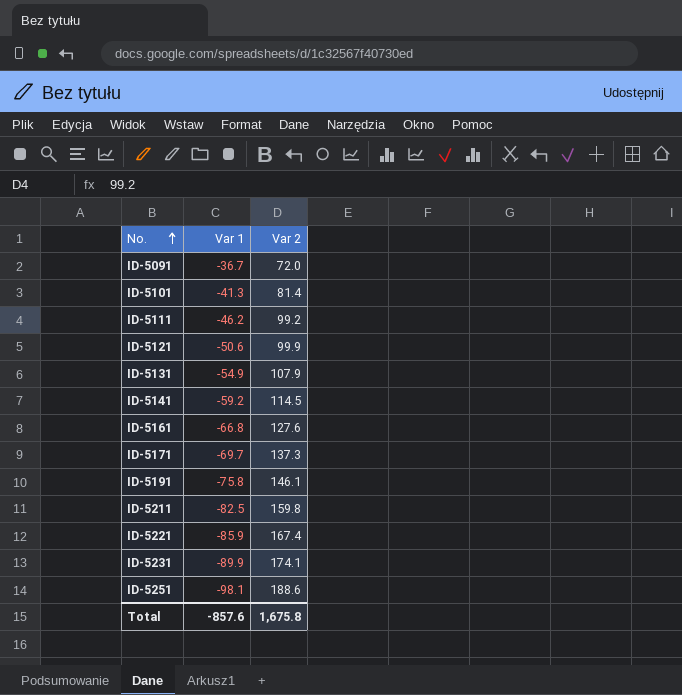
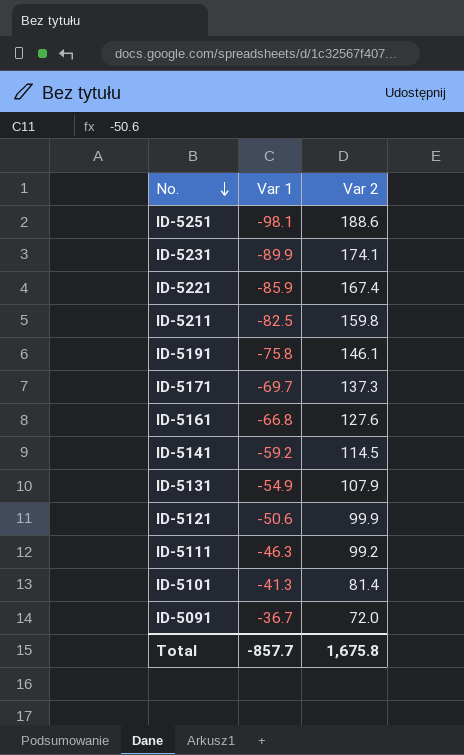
row order: No. ascending -> No. descending
ID-5111 | Var 1: -46.2 -> -46.3
Total | Var 1: -857.6 -> -857.7

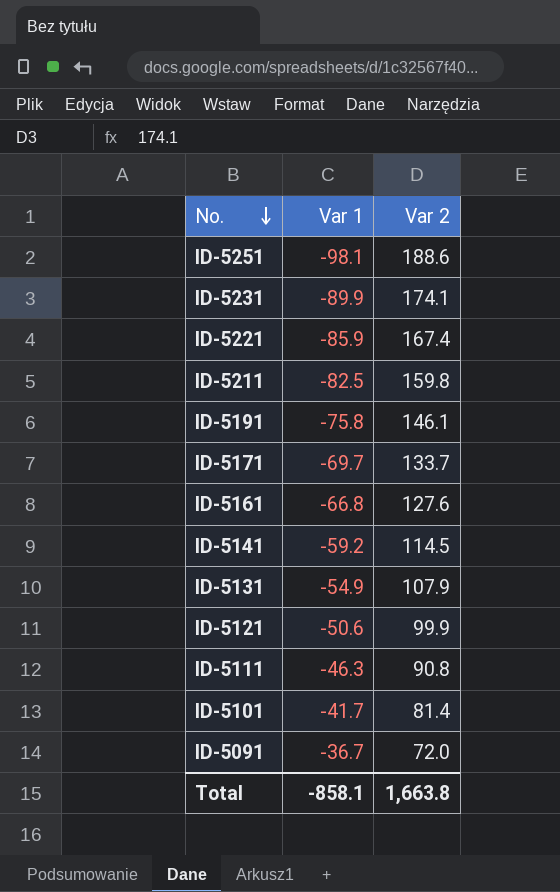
ID-5171 | Var 2: 137.3 -> 133.7
ID-5111 | Var 2: 99.2 -> 90.8
ID-5101 | Var 1: -41.3 -> -41.7
Total | Var 1: -857.7 -> -858.1
Total | Var 2: 1,675.8 -> 1,663.8

